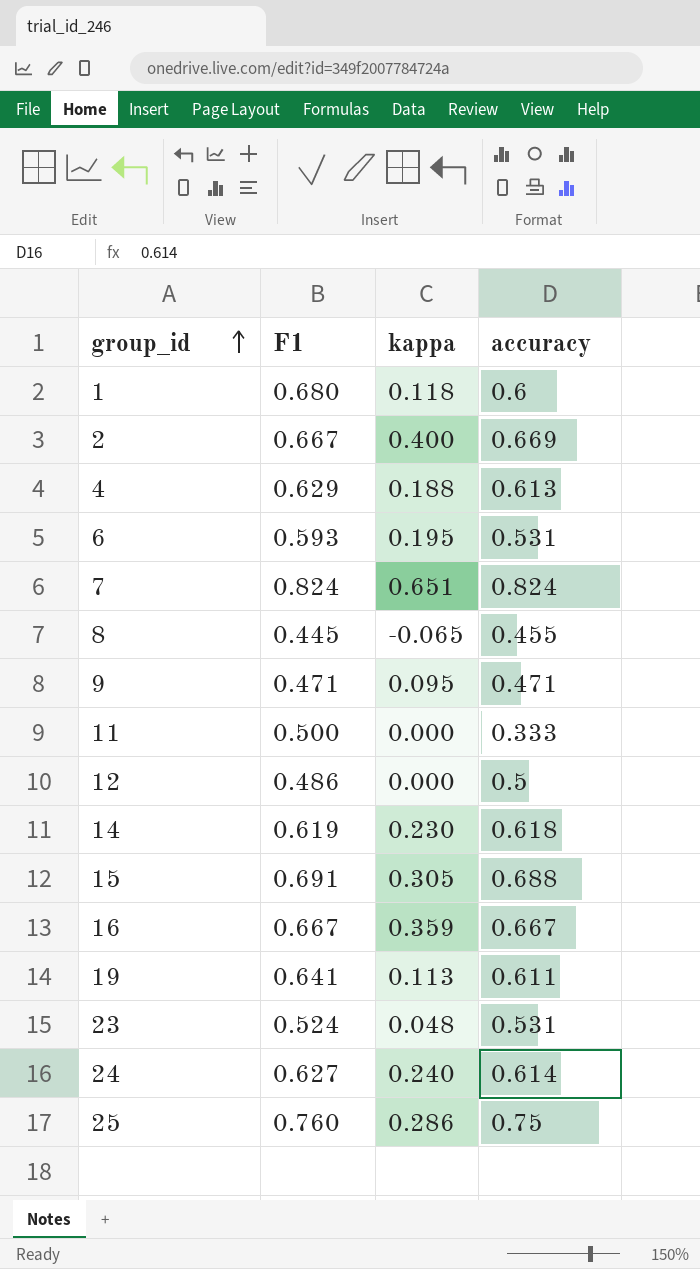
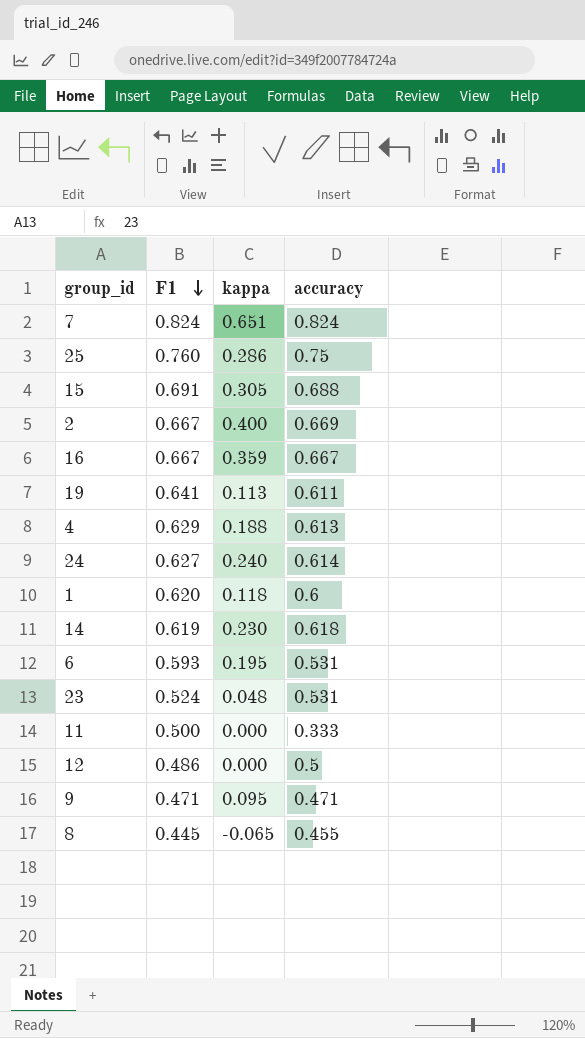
row order: group_id ascending -> F1 descending
1 | F1: 0.680 -> 0.620

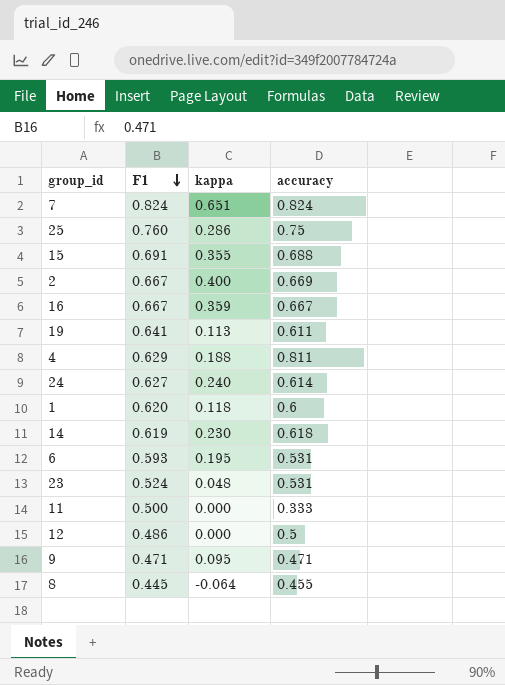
15 | kappa: 0.305 -> 0.355
4 | accuracy: 0.613 -> 0.811
8 | kappa: -0.065 -> -0.064

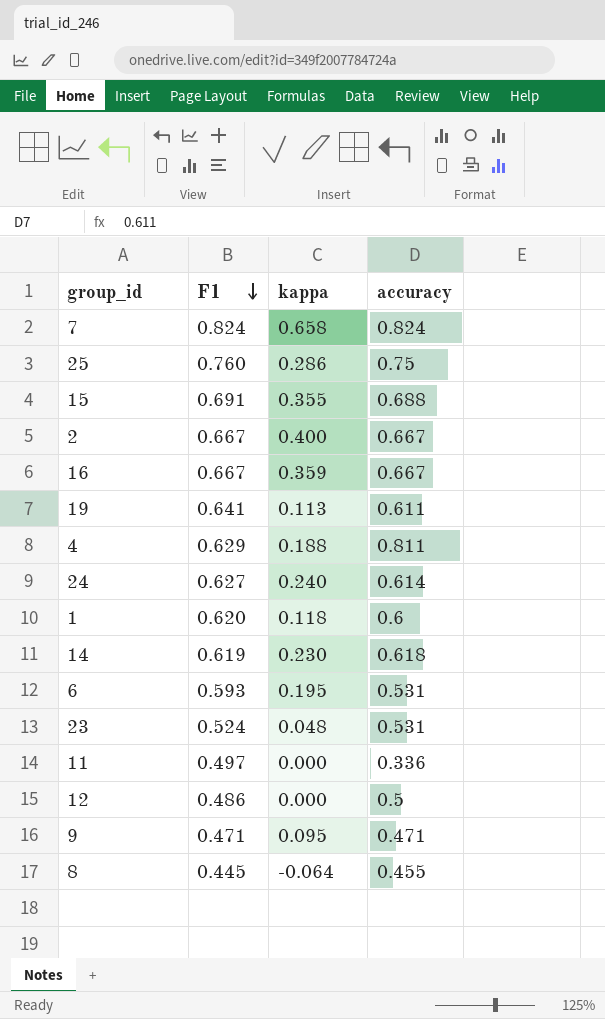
7 | kappa: 0.651 -> 0.658
2 | accuracy: 0.669 -> 0.667
11 | F1: 0.500 -> 0.497
11 | accuracy: 0.333 -> 0.336

